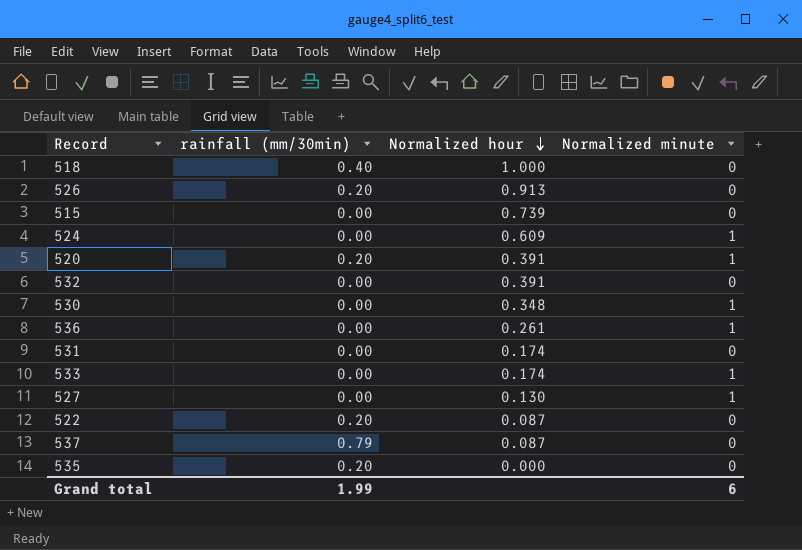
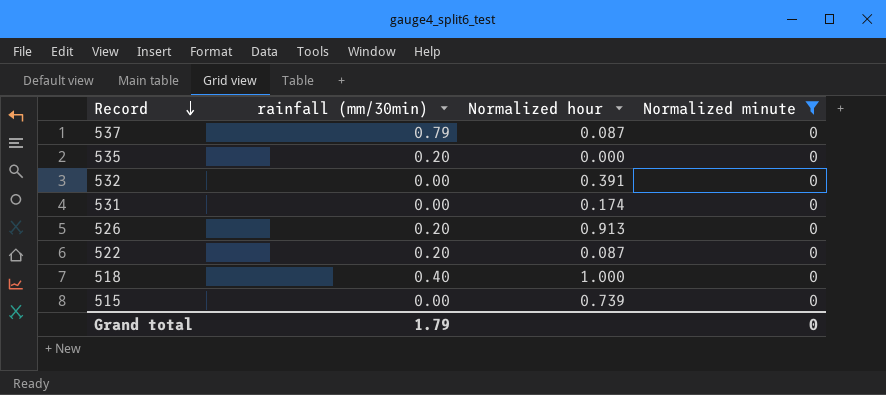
filter: none -> Normalized minute = 0
row order: Normalized hour descending -> Record descending
Grand total | rainfall (mm/30min): 1.99 -> 1.79
Grand total | Normalized minute: 6 -> 0

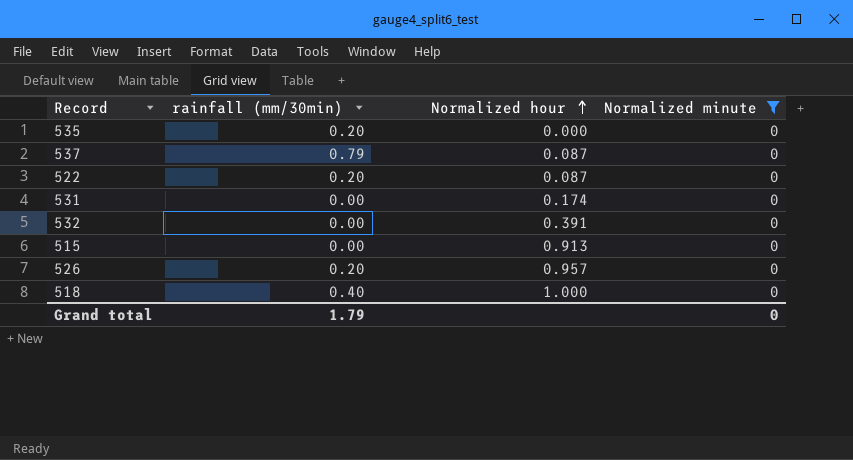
row order: Record descending -> Normalized hour ascending
515 | Normalized hour: 0.739 -> 0.913
526 | Normalized hour: 0.913 -> 0.957

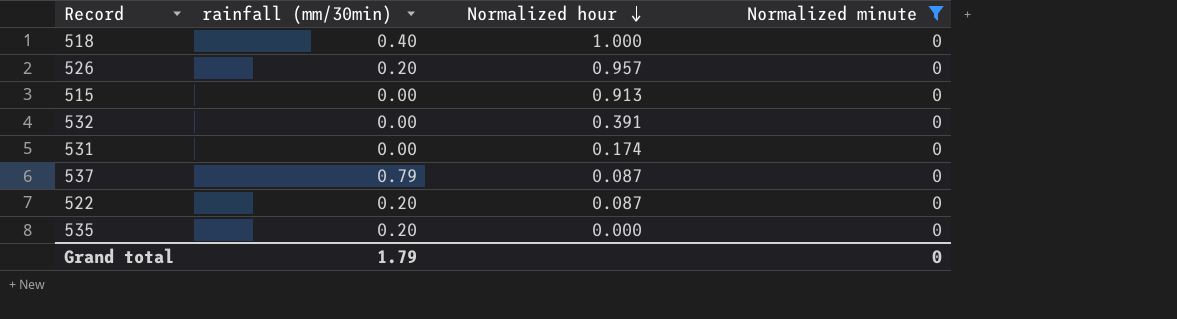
row order: Normalized hour ascending -> Normalized hour descending

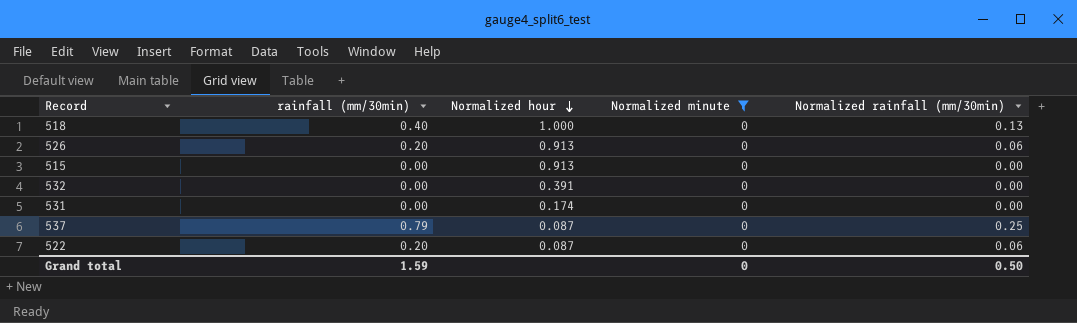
column Normalized rainfall (mm/30min) | position: none -> 5
row 535: 0.20 | 0.000 | 0 -> none
526 | Normalized hour: 0.957 -> 0.913
Grand total | rainfall (mm/30min): 1.79 -> 1.59

